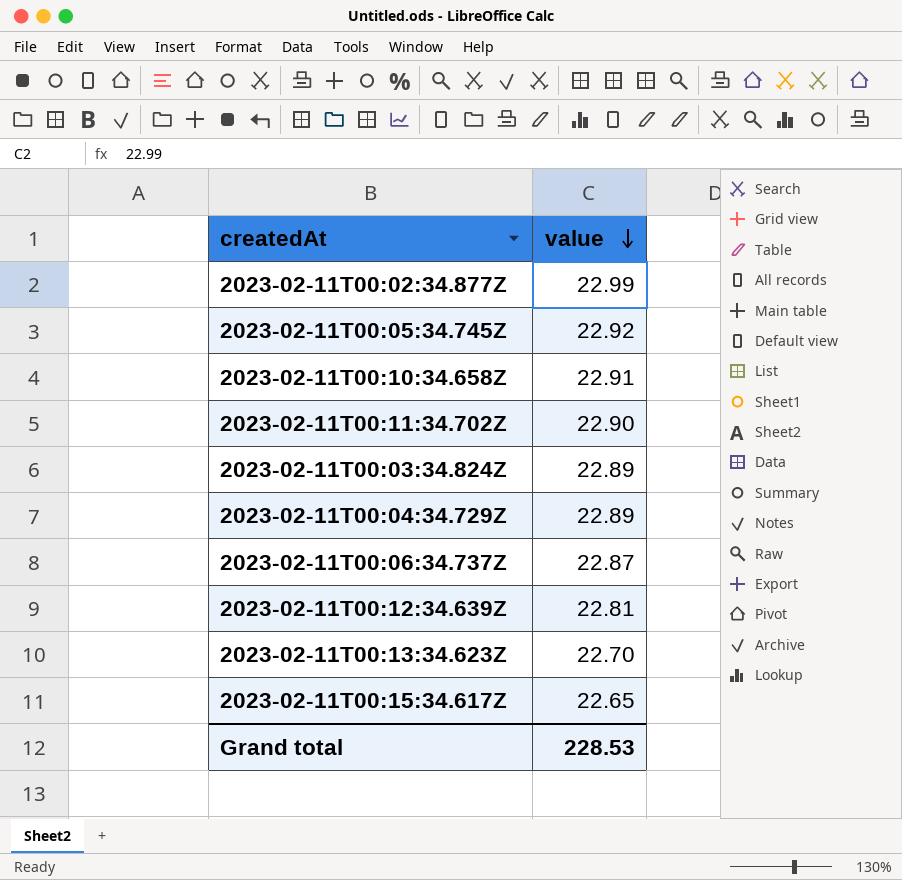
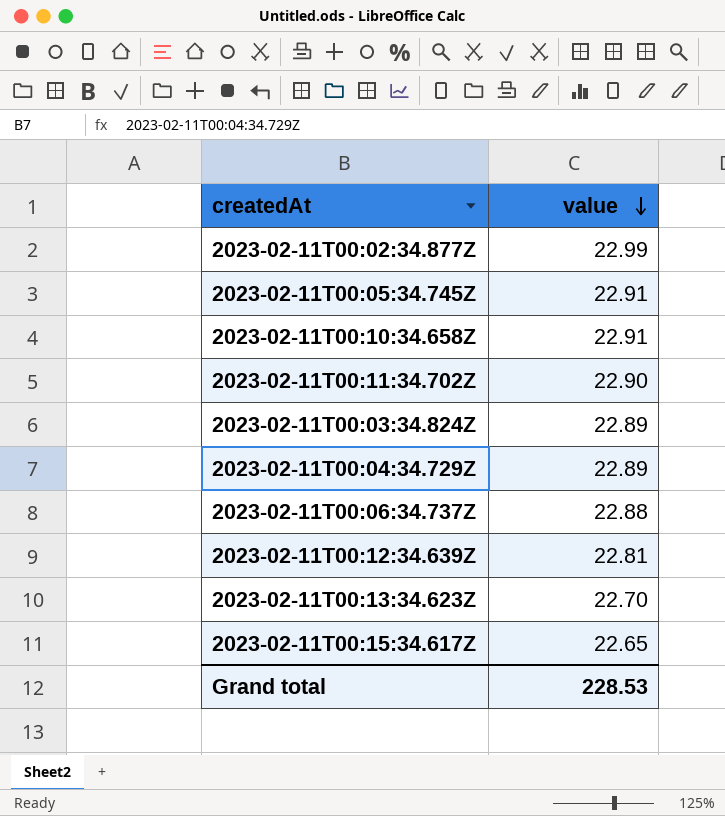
2023-02-11T00:05:34.745Z | value: 22.92 -> 22.91
2023-02-11T00:06:34.737Z | value: 22.87 -> 22.88

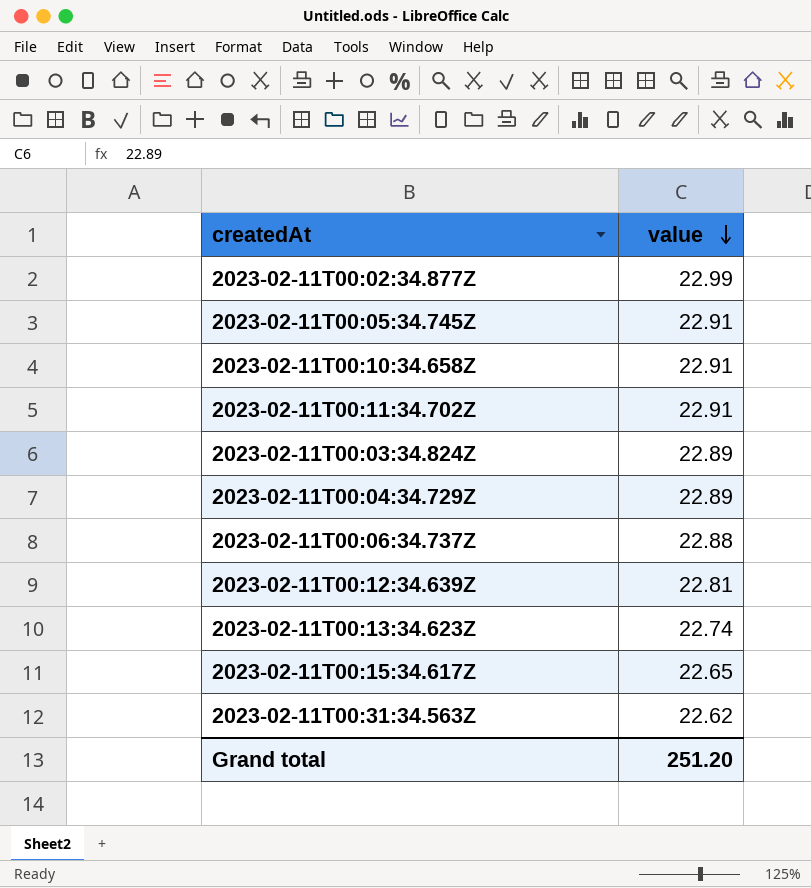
2023-02-11T00:11:34.702Z | value: 22.90 -> 22.91
2023-02-11T00:13:34.623Z | value: 22.70 -> 22.74
row 2023-02-11T00:31:34.563Z: none -> 22.62
Grand total | value: 228.53 -> 251.20

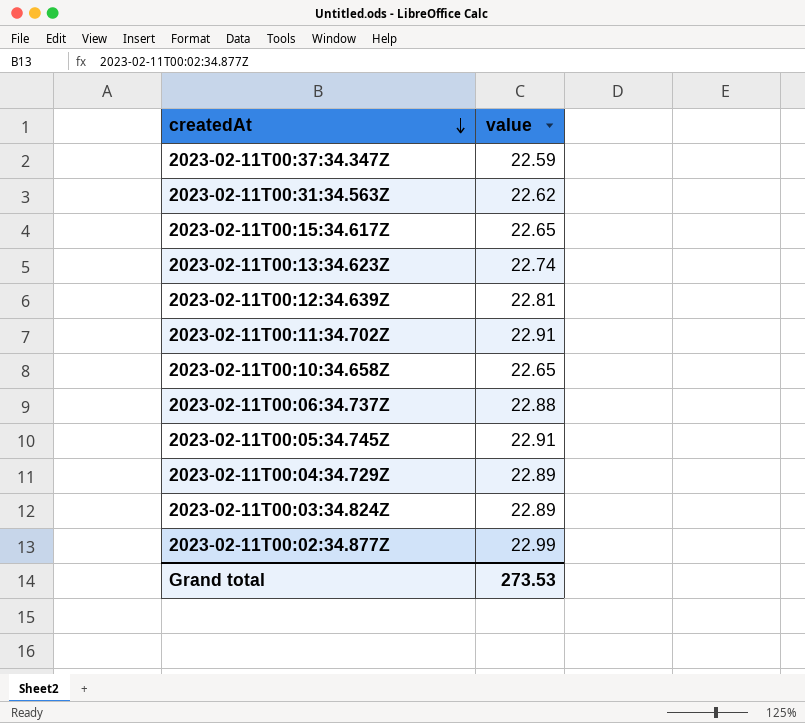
row order: value descending -> createdAt descending
row 2023-02-11T00:37:34.347Z: none -> 22.59
2023-02-11T00:10:34.658Z | value: 22.91 -> 22.65
Grand total | value: 251.20 -> 273.53

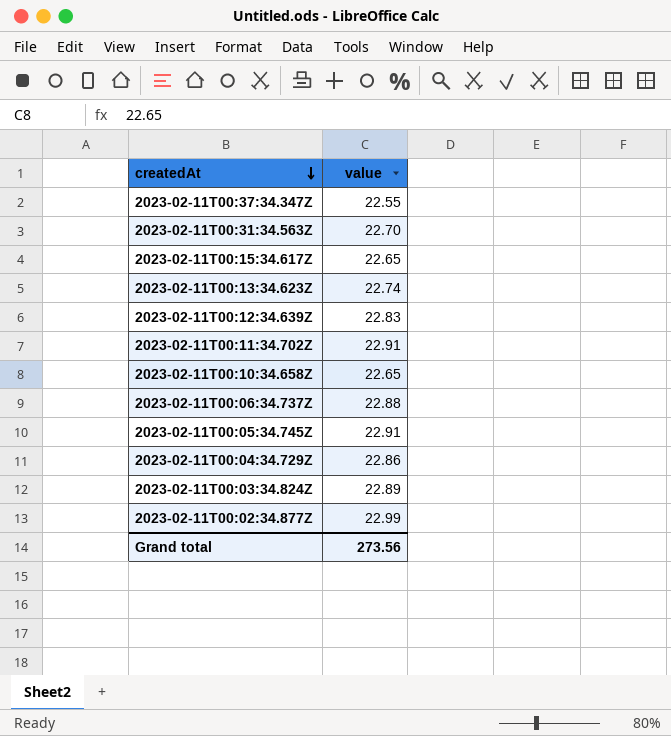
2023-02-11T00:37:34.347Z | value: 22.59 -> 22.55
2023-02-11T00:31:34.563Z | value: 22.62 -> 22.70
2023-02-11T00:12:34.639Z | value: 22.81 -> 22.83
2023-02-11T00:04:34.729Z | value: 22.89 -> 22.86
Grand total | value: 273.53 -> 273.56

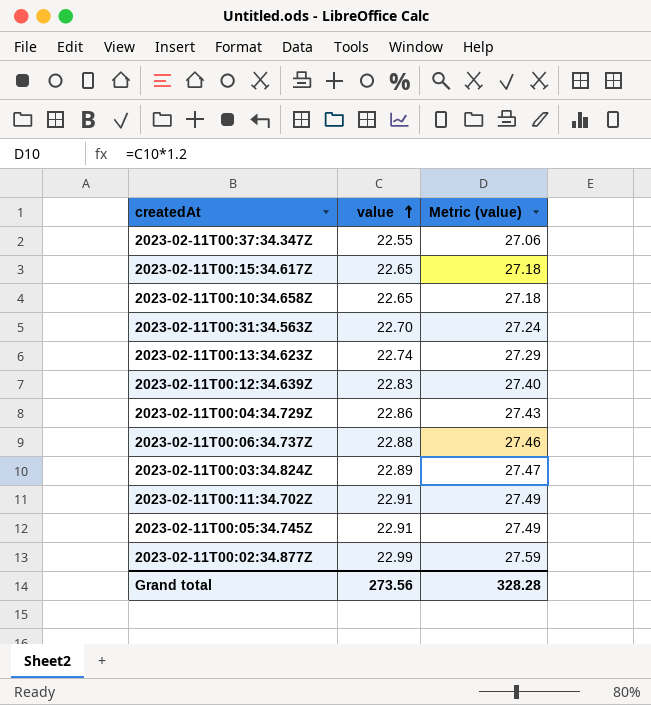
row order: createdAt descending -> value ascending
column Metric (value) | formula: none -> [value] * 1.2

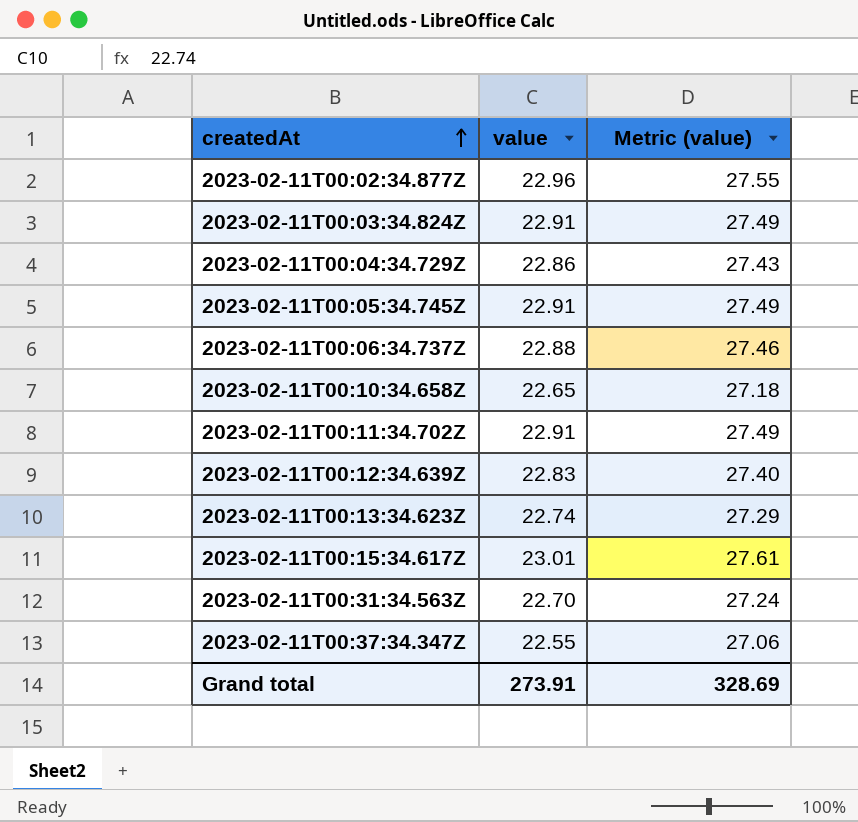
row order: value ascending -> createdAt ascending
2023-02-11T00:02:34.877Z | value: 22.99 -> 22.96
2023-02-11T00:02:34.877Z | Metric (value): 27.59 -> 27.55
2023-02-11T00:03:34.824Z | value: 22.89 -> 22.91
2023-02-11T00:03:34.824Z | Metric (value): 27.47 -> 27.49
2023-02-11T00:15:34.617Z | value: 22.65 -> 23.01
2023-02-11T00:15:34.617Z | Metric (value): 27.18 -> 27.61
Grand total | value: 273.56 -> 273.91
Grand total | Metric (value): 328.28 -> 328.69

